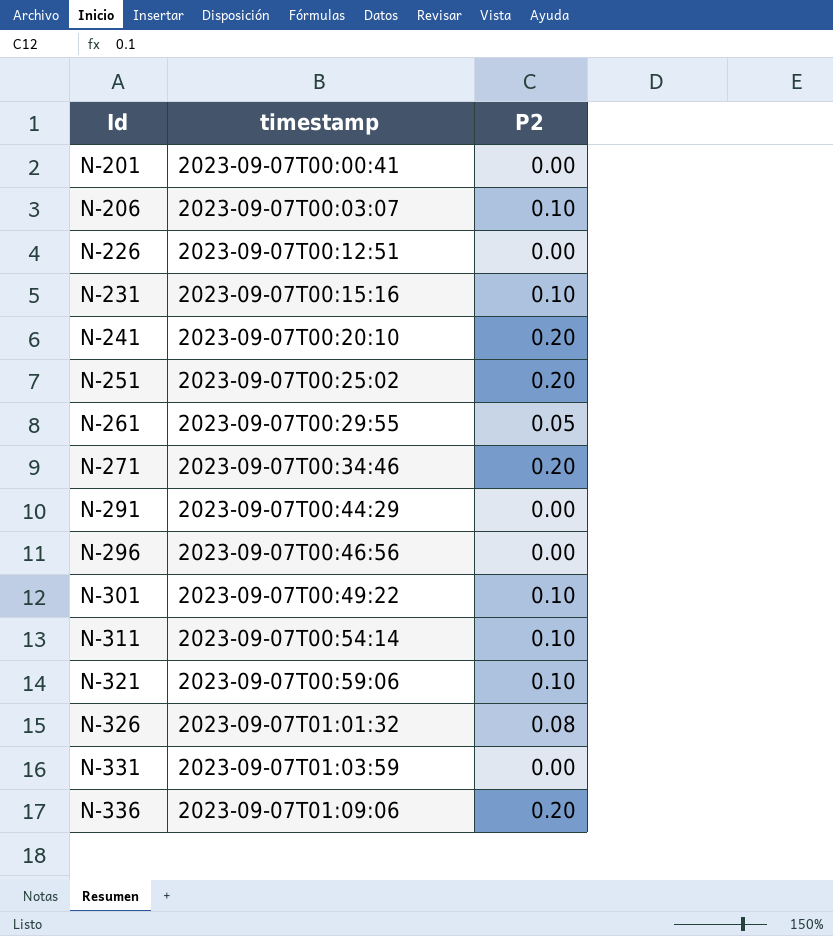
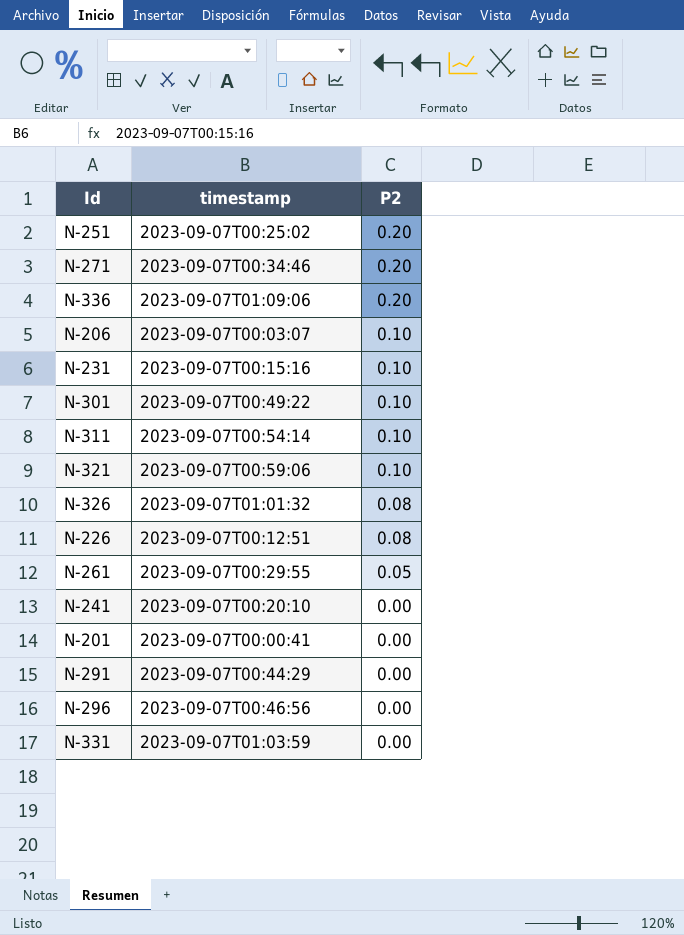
row order: Id ascending -> P2 descending
N-226 | P2: 0.00 -> 0.08
N-241 | P2: 0.20 -> 0.00

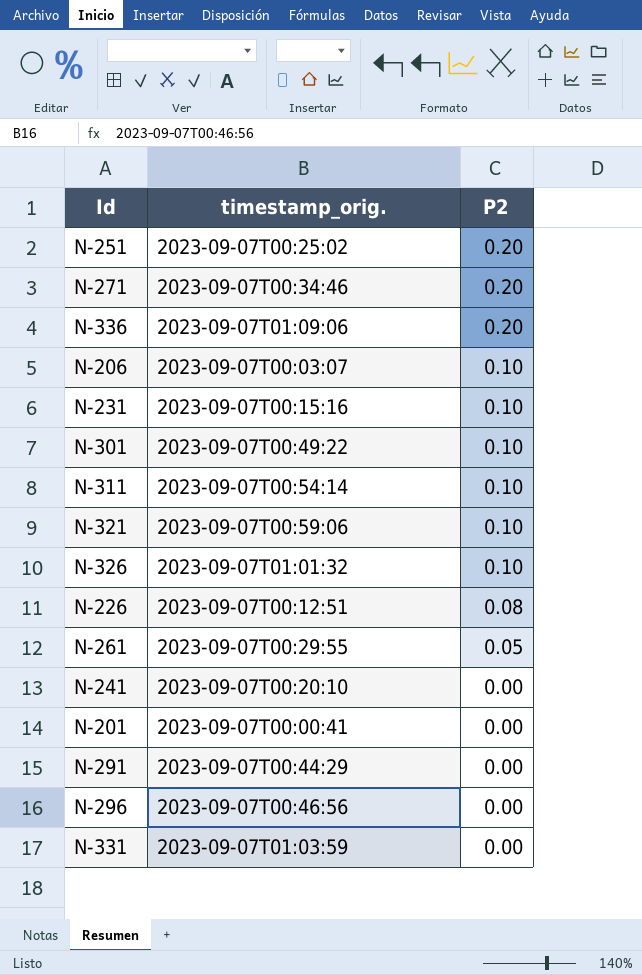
column name: timestamp -> timestamp_orig.
N-326 | P2: 0.08 -> 0.10

